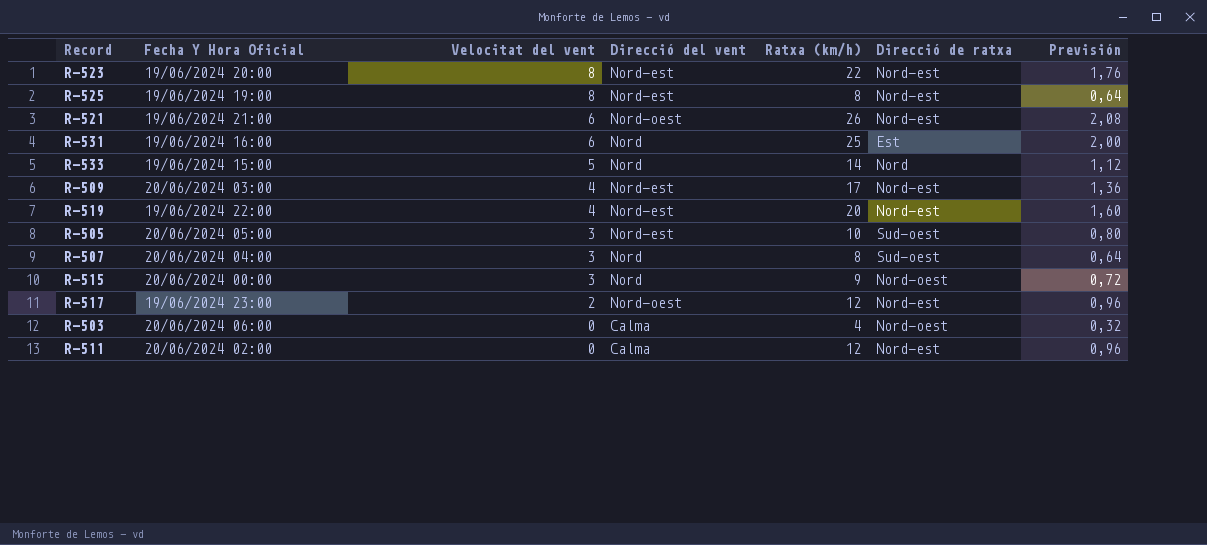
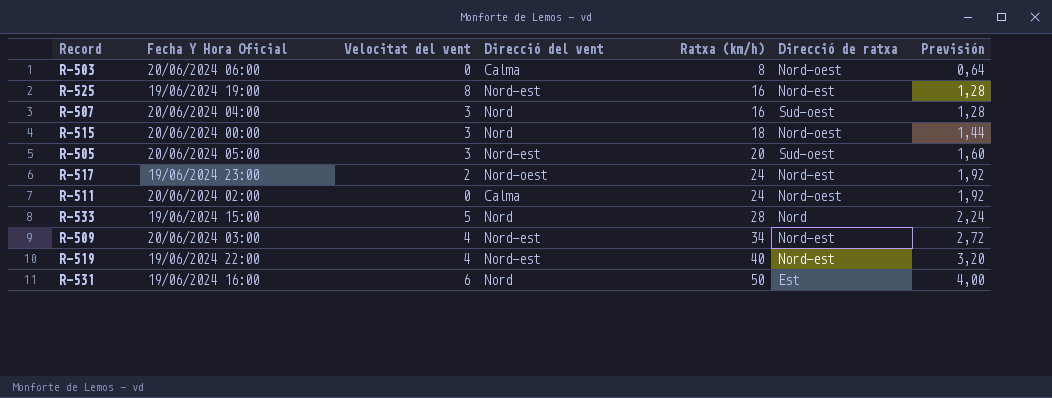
row order: Velocitat del vent descending -> Ratxa (km/h) ascending
row R-523: 19/06/2024 20:00 | 8 | Nord-est | 22 | Nord-est | 1,76 -> none
row R-521: 19/06/2024 21:00 | 6 | Nord-oest | 26 | Nord-est | 2,08 -> none
R-503 | Ratxa (km/h): 4 -> 8
R-503 | Previsión: 0,32 -> 0,64
R-525 | Ratxa (km/h): 8 -> 16
R-525 | Previsión: 0,64 -> 1,28
R-507 | Ratxa (km/h): 8 -> 16
R-507 | Previsión: 0,64 -> 1,28
R-515 | Ratxa (km/h): 9 -> 18
R-515 | Previsión: 0,72 -> 1,44
R-505 | Ratxa (km/h): 10 -> 20
R-505 | Previsión: 0,80 -> 1,60
R-517 | Ratxa (km/h): 12 -> 24
R-517 | Previsión: 0,96 -> 1,92
R-511 | Ratxa (km/h): 12 -> 24
R-511 | Direcció de ratxa: Nord-est -> Nord-oest
R-511 | Previsión: 0,96 -> 1,92
R-533 | Ratxa (km/h): 14 -> 28
R-533 | Previsión: 1,12 -> 2,24
R-509 | Ratxa (km/h): 17 -> 34
R-509 | Previsión: 1,36 -> 2,72
R-519 | Ratxa (km/h): 20 -> 40
R-519 | Previsión: 1,60 -> 3,20
R-531 | Ratxa (km/h): 25 -> 50
R-531 | Previsión: 2,00 -> 4,00

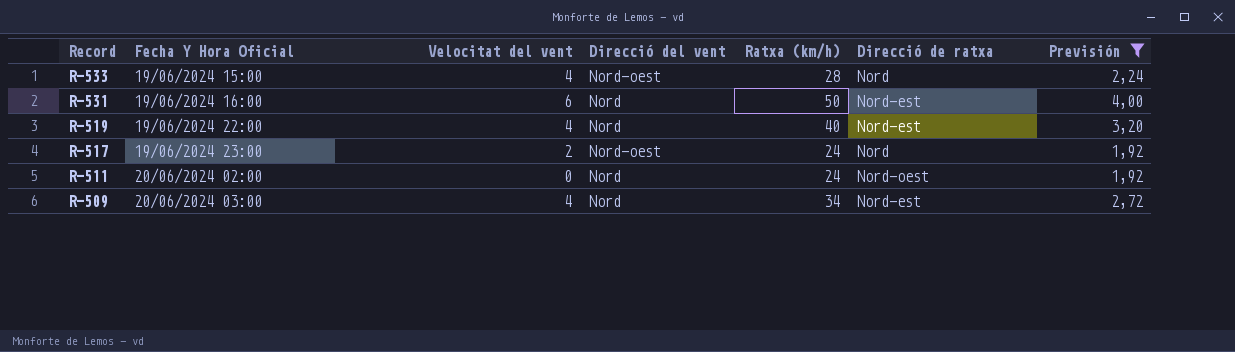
filter: none -> Previsión >= 1,92
row order: Ratxa (km/h) ascending -> Record descending
R-533 | Velocitat del vent: 5 -> 4
R-533 | Direcció del vent: Nord -> Nord-oest
R-531 | Direcció de ratxa: Est -> Nord-est
R-519 | Direcció del vent: Nord-est -> Nord
R-517 | Direcció de ratxa: Nord-est -> Nord
R-511 | Direcció del vent: Calma -> Nord
R-509 | Direcció del vent: Nord-est -> Nord

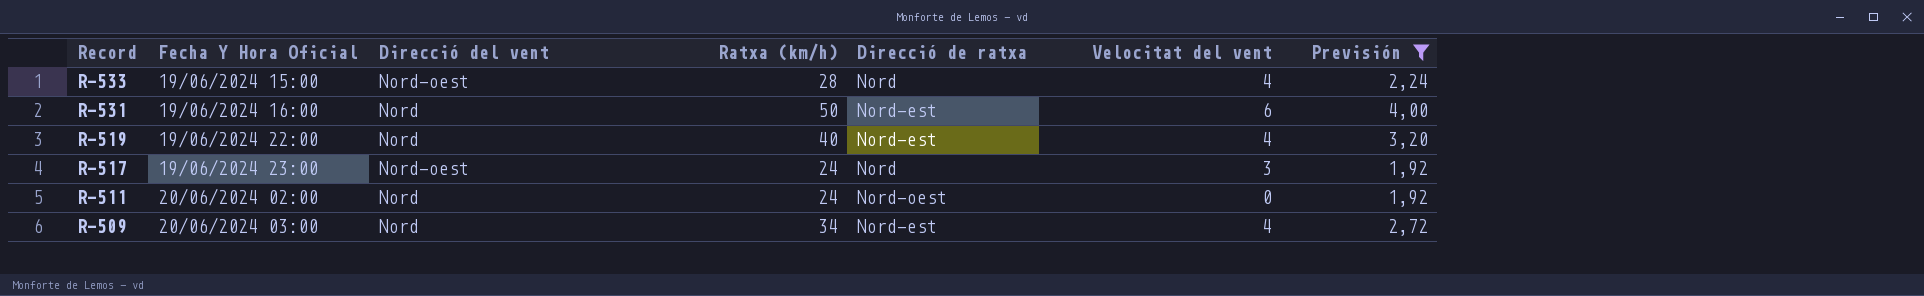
column Velocitat del vent | position: 3 -> 6
R-517 | Velocitat del vent: 2 -> 3

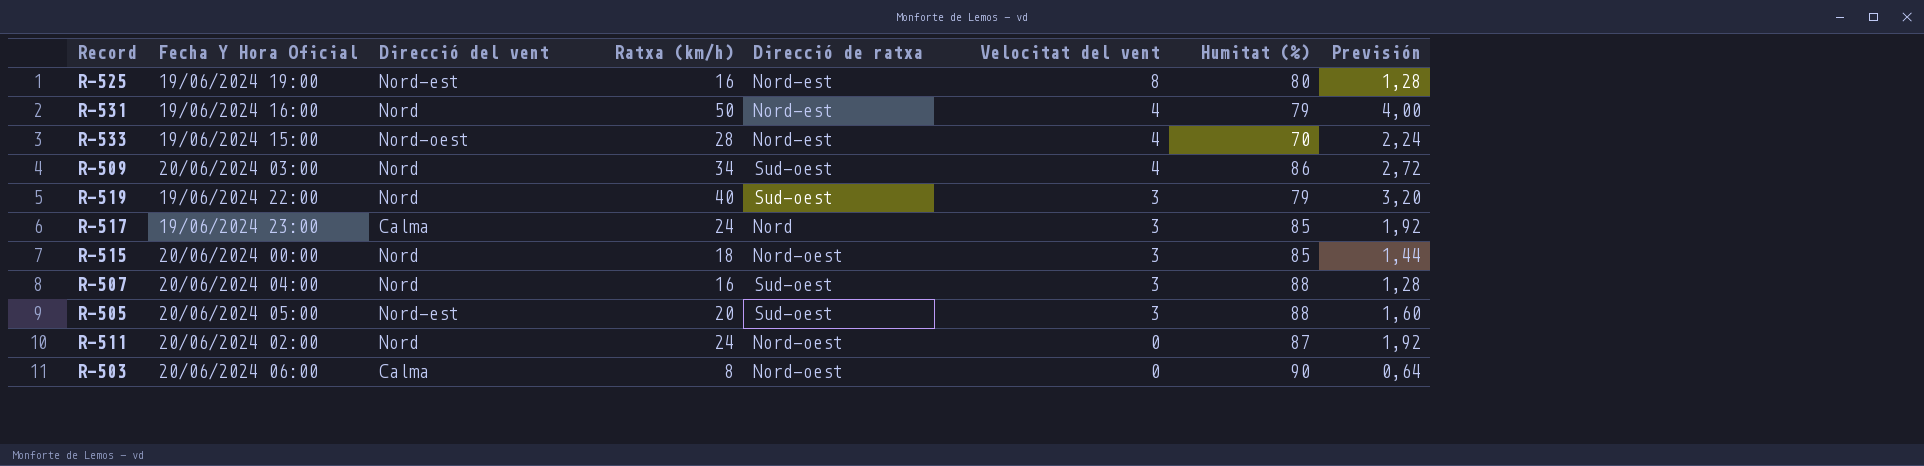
filter: Previsión >= 1,92 -> none
row order: Record descending -> Velocitat del vent descending
column Humitat (%) | position: none -> 7
R-531 | Velocitat del vent: 6 -> 4
R-533 | Direcció de ratxa: Nord -> Nord-est
R-509 | Direcció de ratxa: Nord-est -> Sud-oest
R-519 | Direcció de ratxa: Nord-est -> Sud-oest
R-519 | Velocitat del vent: 4 -> 3
R-517 | Direcció del vent: Nord-oest -> Calma

